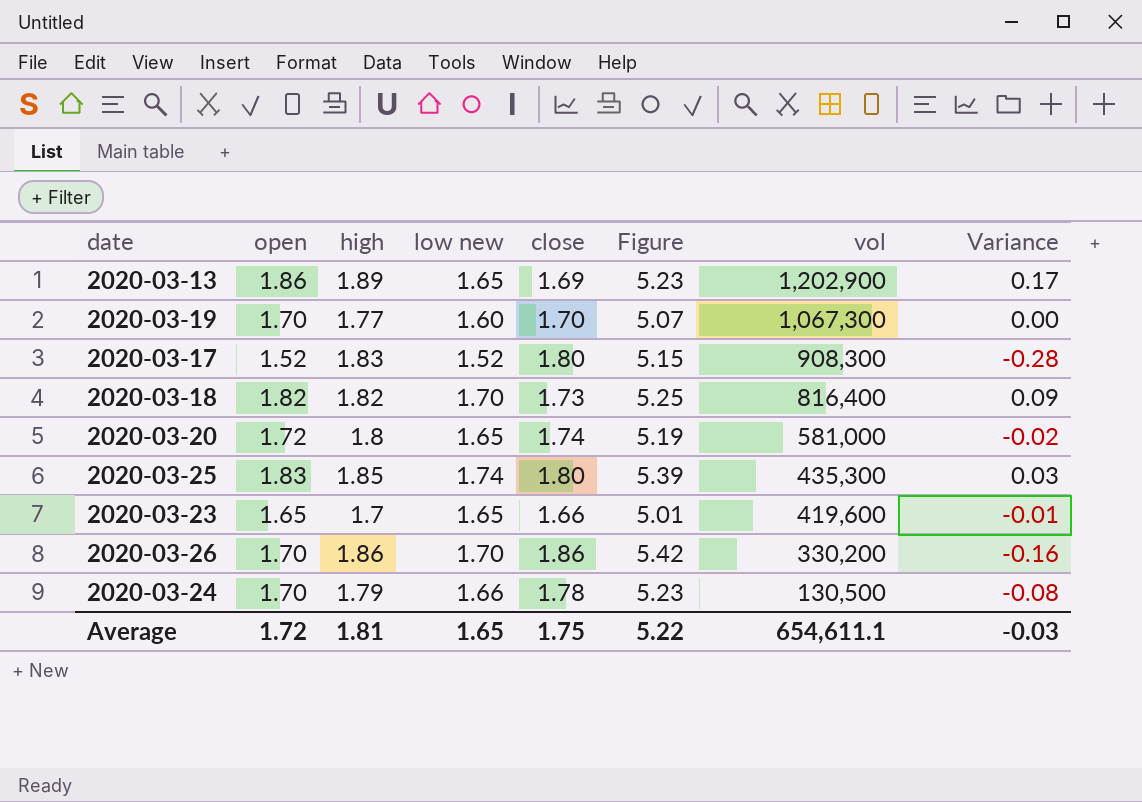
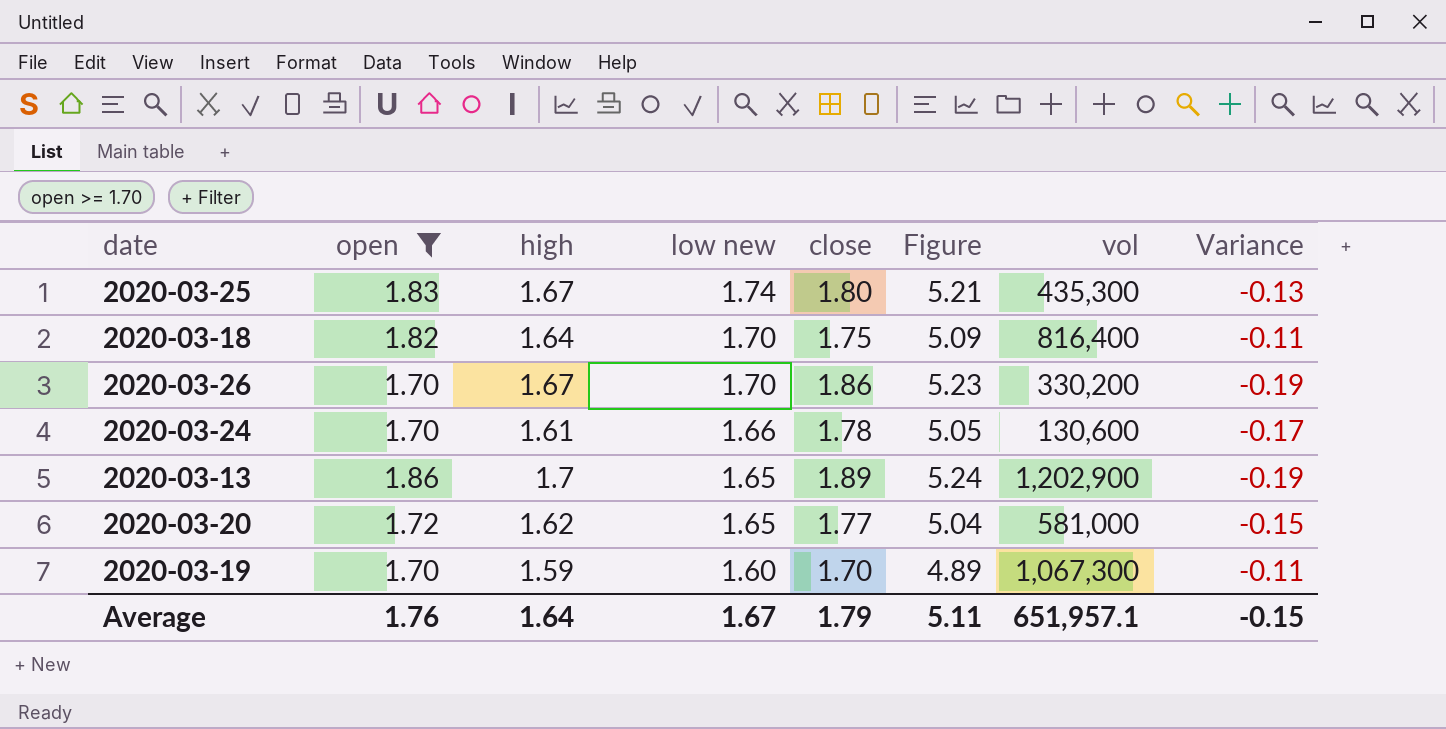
filter: none -> open >= 1.70
row order: vol descending -> low new descending
column Variance | formula: [open] - [close] -> [high] - [close]
2020-03-25 | high: 1.85 -> 1.67
2020-03-25 | Figure: 5.39 -> 5.21
2020-03-18 | high: 1.82 -> 1.64
2020-03-18 | close: 1.73 -> 1.75
2020-03-18 | Figure: 5.25 -> 5.09
2020-03-26 | high: 1.86 -> 1.67
2020-03-26 | Figure: 5.42 -> 5.23
2020-03-24 | high: 1.79 -> 1.61
2020-03-24 | Figure: 5.23 -> 5.05
2020-03-24 | vol: 130,500 -> 130,600
2020-03-13 | high: 1.89 -> 1.7
2020-03-13 | close: 1.69 -> 1.89
2020-03-13 | Figure: 5.23 -> 5.24
2020-03-20 | high: 1.8 -> 1.62
2020-03-20 | close: 1.74 -> 1.77
2020-03-20 | Figure: 5.19 -> 5.04
2020-03-19 | high: 1.77 -> 1.59
2020-03-19 | Figure: 5.07 -> 4.89
Average | open: 1.72 -> 1.76
Average | high: 1.81 -> 1.64
Average | low new: 1.65 -> 1.67
Average | close: 1.75 -> 1.79
Average | Figure: 5.22 -> 5.11
Average | vol: 654,611.1 -> 651,957.1
Average | Variance: -0.03 -> -0.15

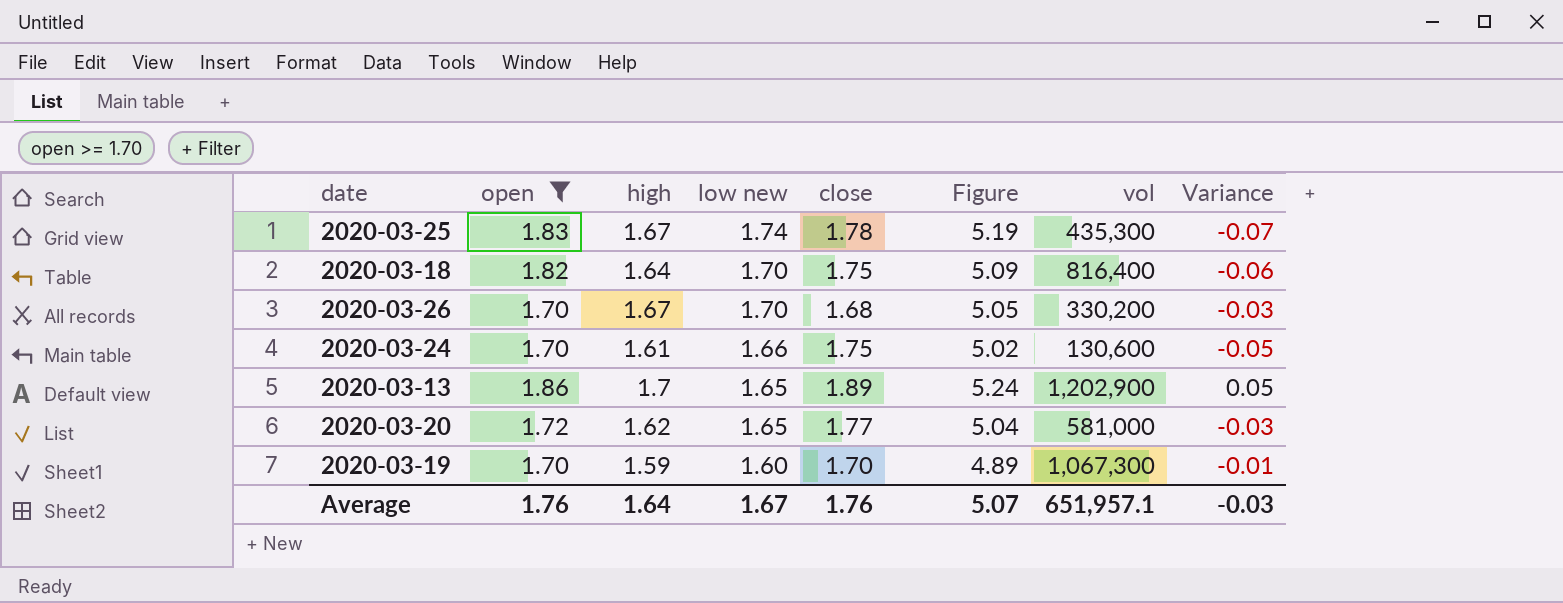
column Variance | formula: [high] - [close] -> [high] - [low new]
2020-03-25 | close: 1.80 -> 1.78
2020-03-25 | Figure: 5.21 -> 5.19
2020-03-26 | close: 1.86 -> 1.68
2020-03-26 | Figure: 5.23 -> 5.05
2020-03-24 | close: 1.78 -> 1.75
2020-03-24 | Figure: 5.05 -> 5.02
Average | close: 1.79 -> 1.76
Average | Figure: 5.11 -> 5.07
Average | Variance: -0.15 -> -0.03

